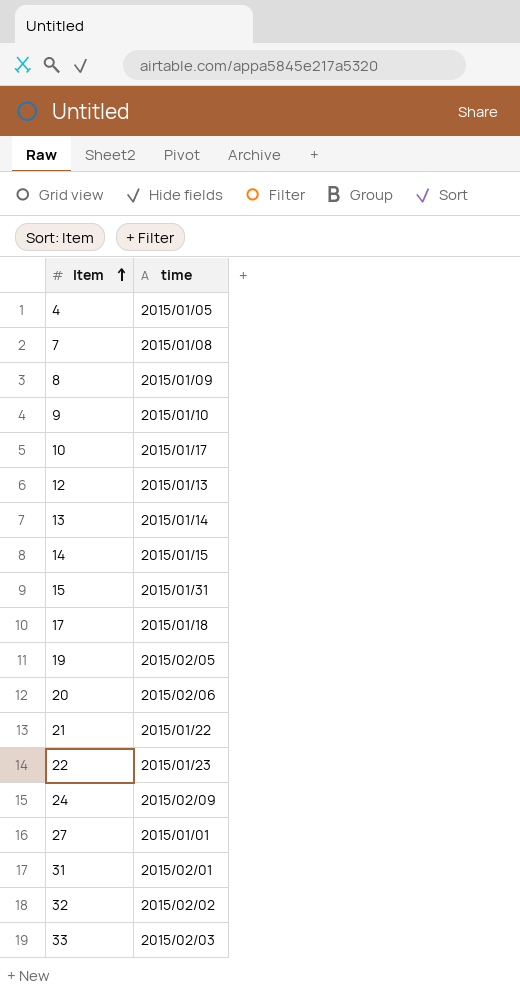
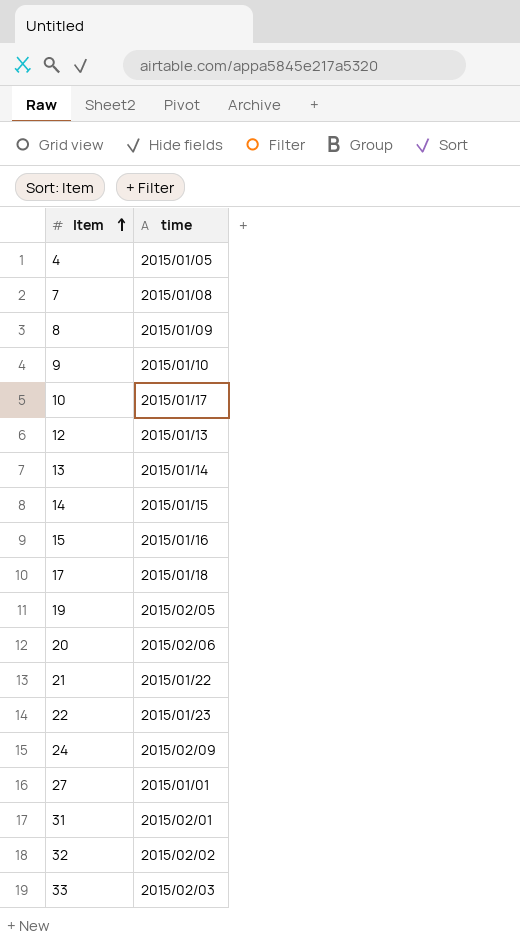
15 | time: 2015/01/31 -> 2015/01/16

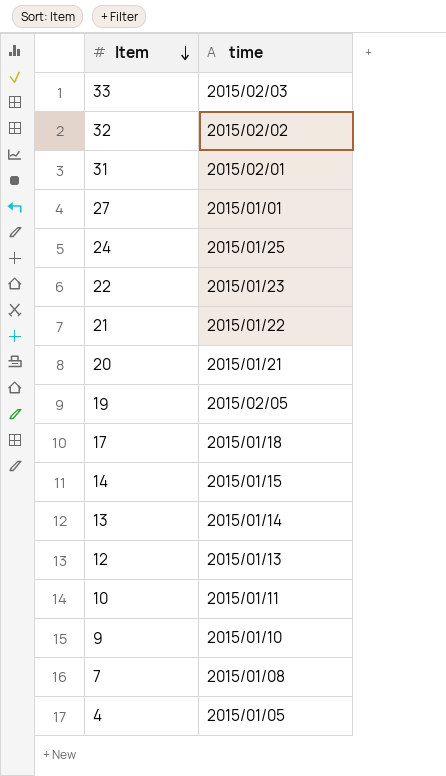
row order: Item ascending -> Item descending
row 8: 2015/01/09 -> none
row 15: 2015/01/16 -> none
24 | time: 2015/02/09 -> 2015/01/25
20 | time: 2015/02/06 -> 2015/01/21
10 | time: 2015/01/17 -> 2015/01/11

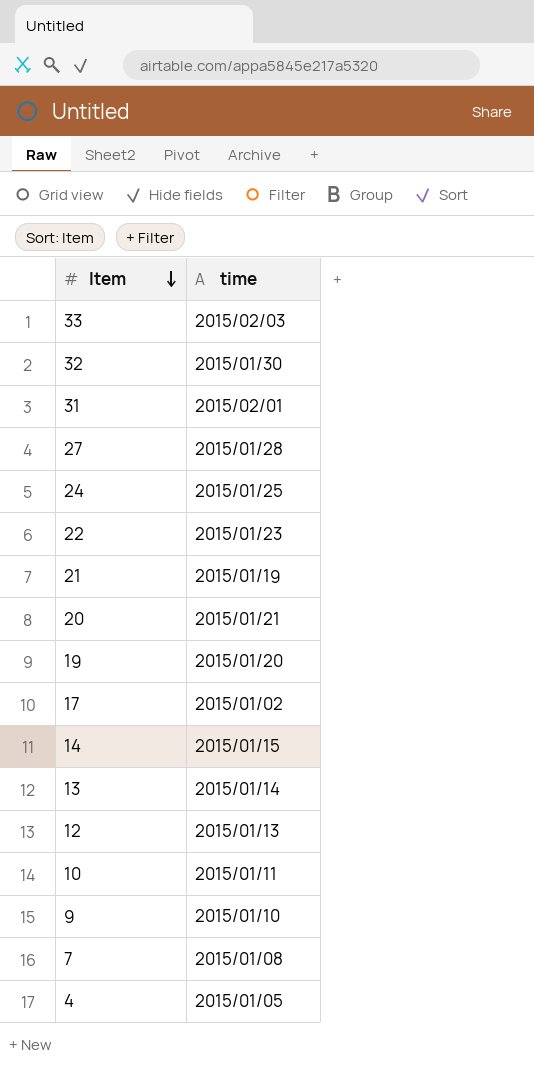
32 | time: 2015/02/02 -> 2015/01/30
27 | time: 2015/01/01 -> 2015/01/28
21 | time: 2015/01/22 -> 2015/01/19
19 | time: 2015/02/05 -> 2015/01/20
17 | time: 2015/01/18 -> 2015/01/02

